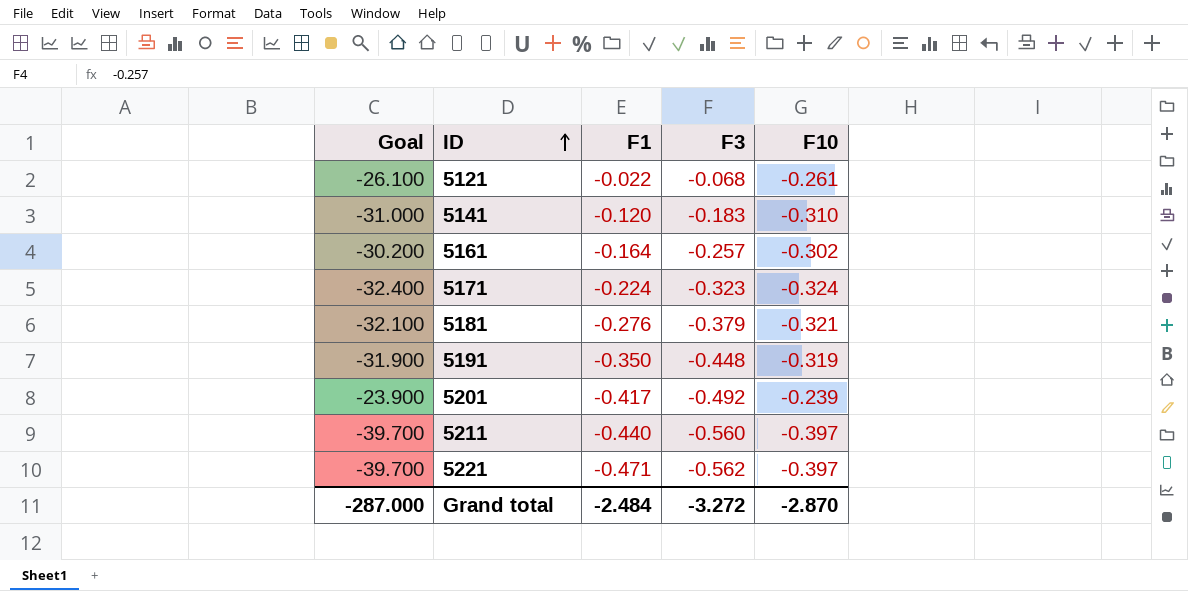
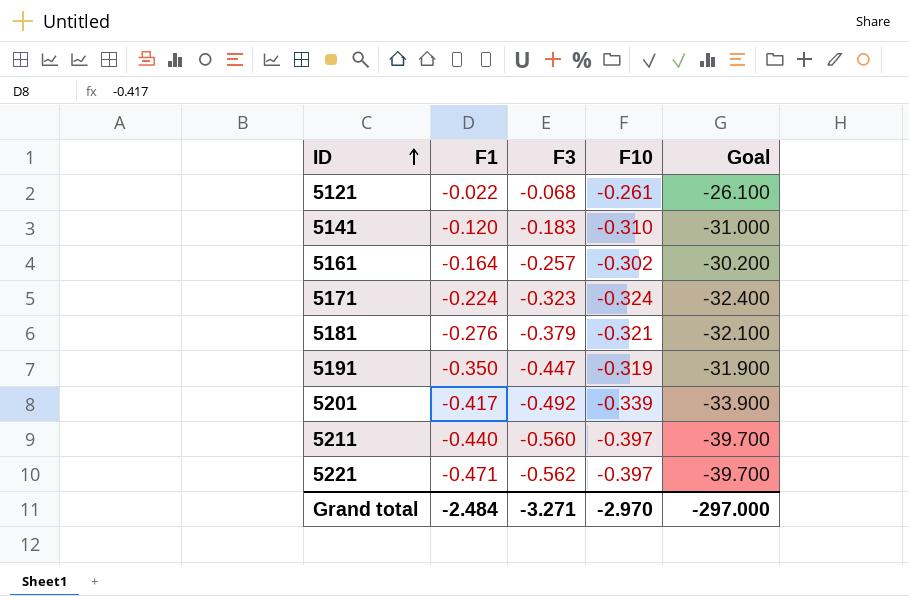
column Goal | position: 1 -> 5
5191 | F3: -0.448 -> -0.447
5201 | F10: -0.239 -> -0.339
5201 | Goal: -23.900 -> -33.900
Grand total | F3: -3.272 -> -3.271
Grand total | F10: -2.870 -> -2.970
Grand total | Goal: -287.000 -> -297.000

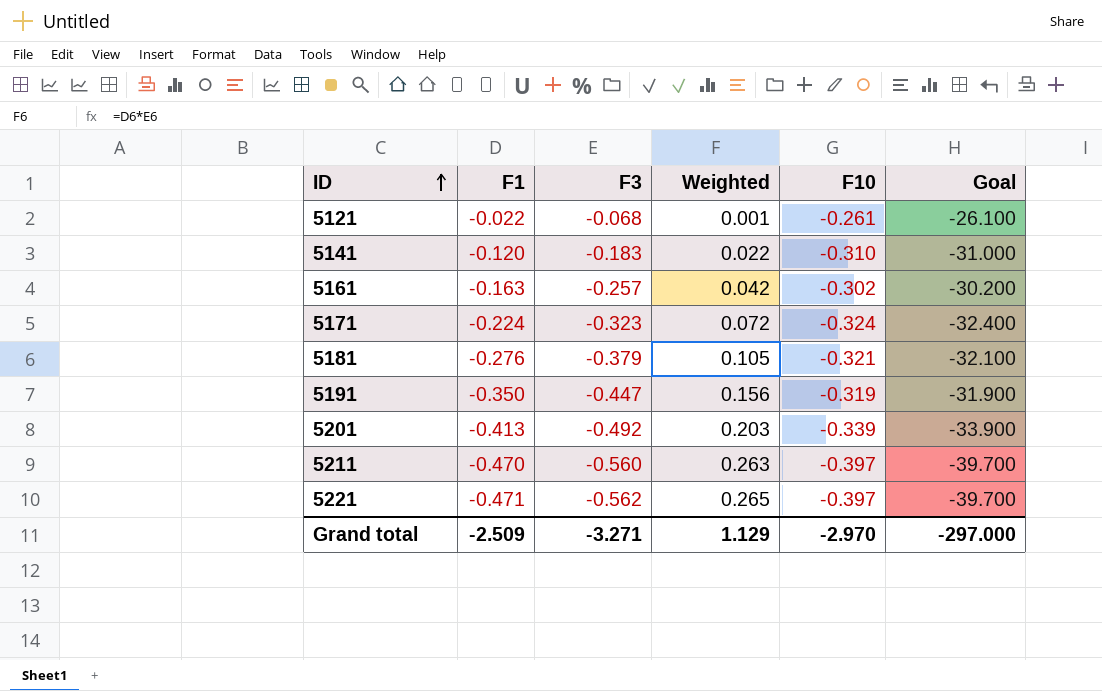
column Weighted | formula: none -> [F1] * [F3]
5161 | F1: -0.164 -> -0.163
5201 | F1: -0.417 -> -0.413
5211 | F1: -0.440 -> -0.470
Grand total | F1: -2.484 -> -2.509

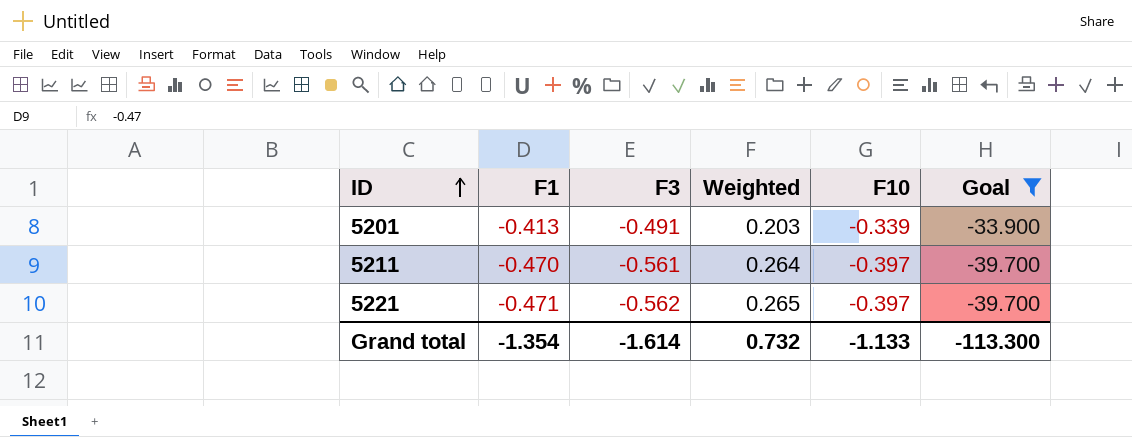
filter: none -> Goal <= -33.900
5201 | F3: -0.492 -> -0.491
5211 | F3: -0.560 -> -0.561
5211 | Weighted: 0.263 -> 0.264
Grand total | F1: -2.509 -> -1.354
Grand total | F3: -3.271 -> -1.614
Grand total | Weighted: 1.129 -> 0.732
Grand total | F10: -2.970 -> -1.133
Grand total | Goal: -297.000 -> -113.300

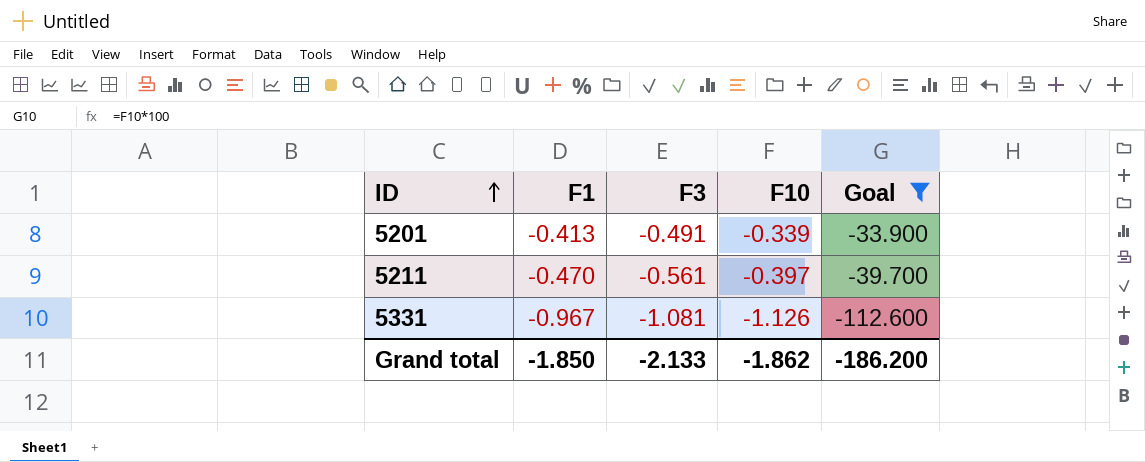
column Weighted | formula: [F1] * [F3] -> none
row 5221: -0.471 | -0.562 | 0.265 | -0.397 | -39.700 -> none
row 5331: none -> -0.967 | -1.081 | -1.126 | -112.600
Grand total | F1: -1.354 -> -1.850
Grand total | F3: -1.614 -> -2.133
Grand total | F10: -1.133 -> -1.862
Grand total | Goal: -113.300 -> -186.200

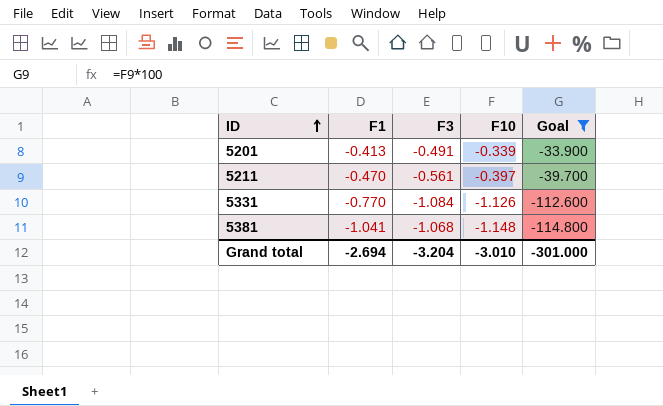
5331 | F1: -0.967 -> -0.770
5331 | F3: -1.081 -> -1.084
row 5381: none -> -1.041 | -1.068 | -1.148 | -114.800
Grand total | F1: -1.850 -> -2.694
Grand total | F3: -2.133 -> -3.204
Grand total | F10: -1.862 -> -3.010
Grand total | Goal: -186.200 -> -301.000

